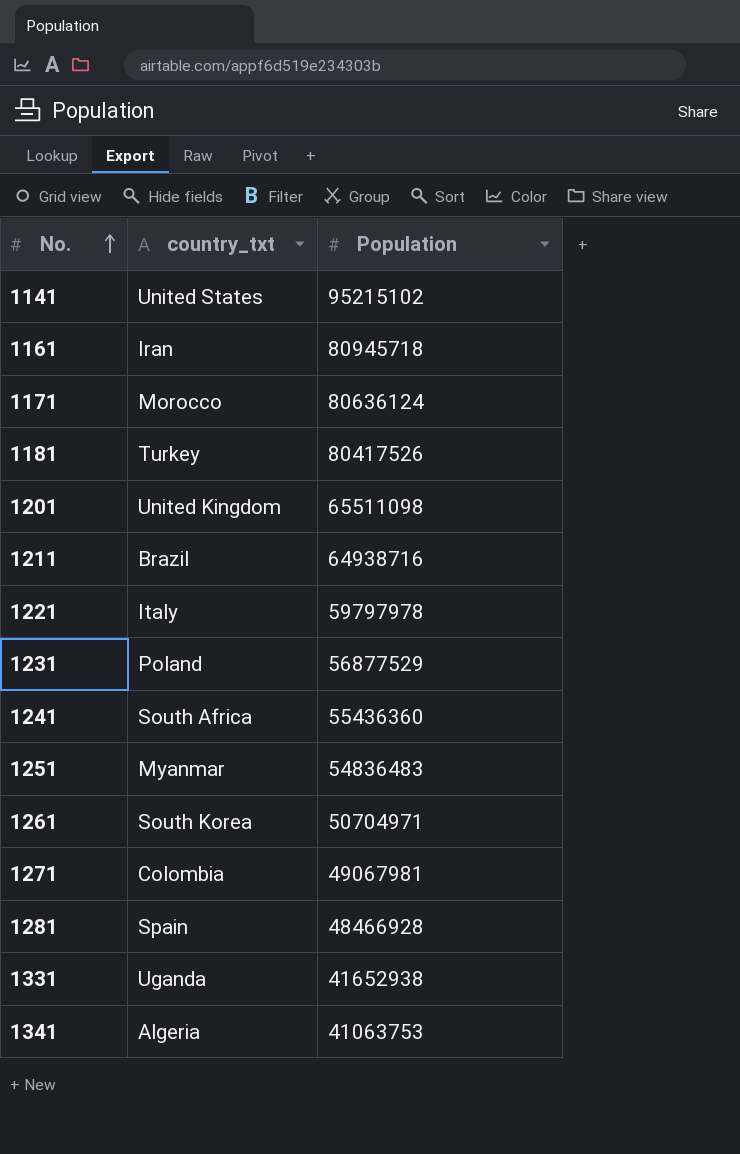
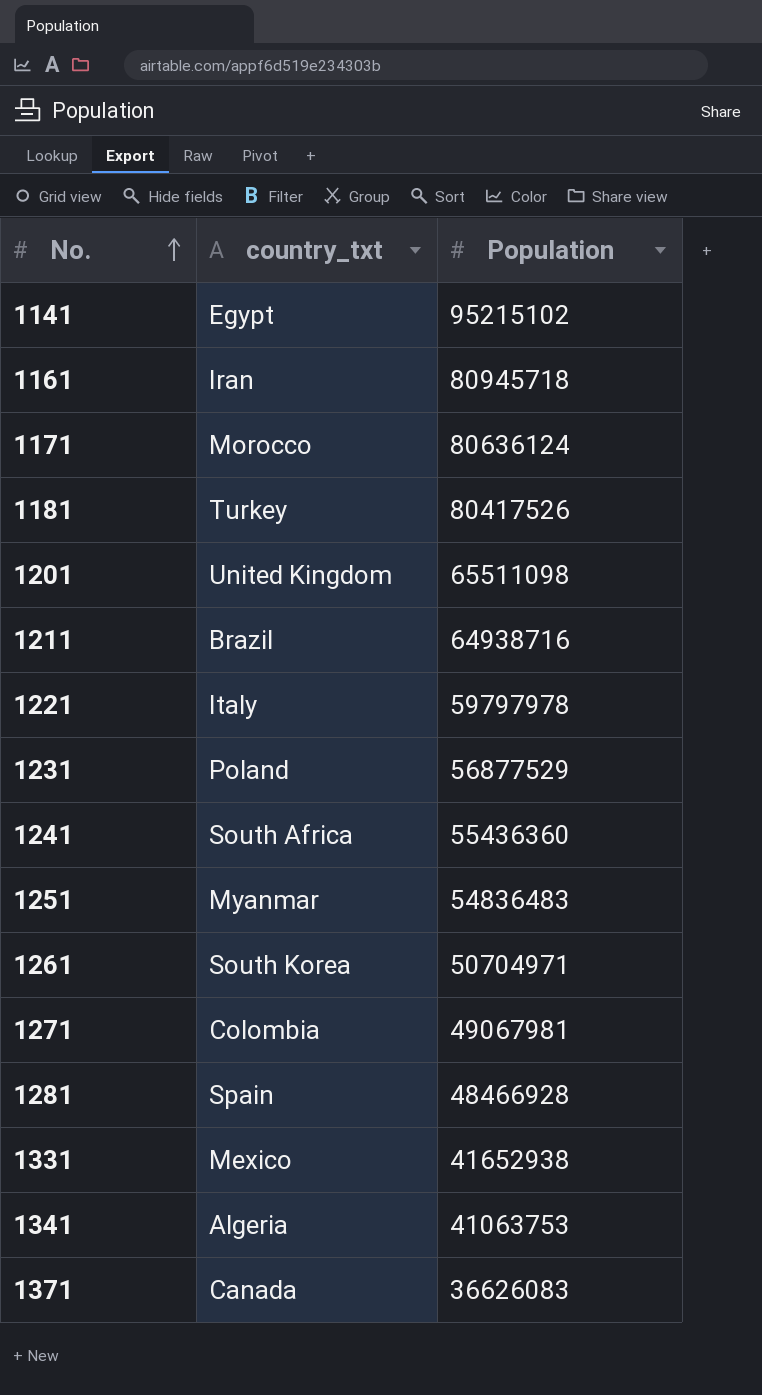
1141 | country_txt: United States -> Egypt
1331 | country_txt: Uganda -> Mexico
row 1371: none -> Canada | 36626083

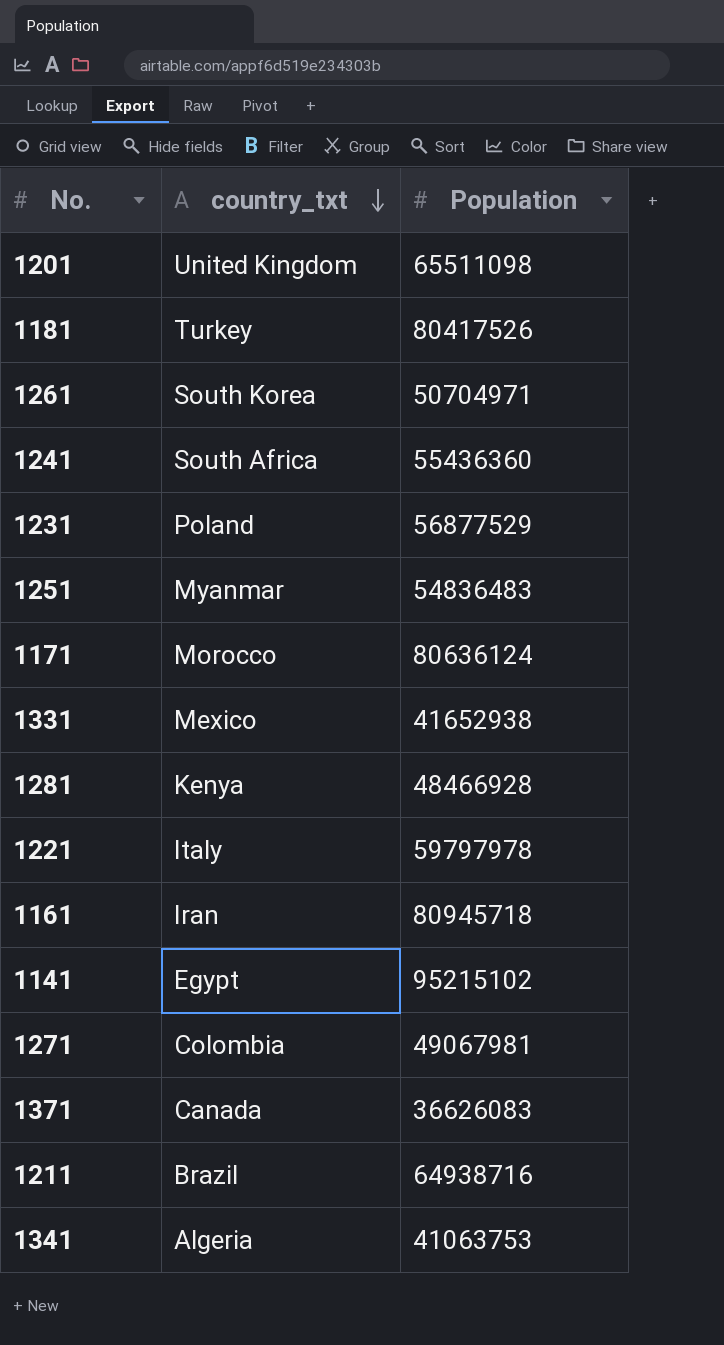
row order: No. ascending -> country_txt descending
1281 | country_txt: Spain -> Kenya

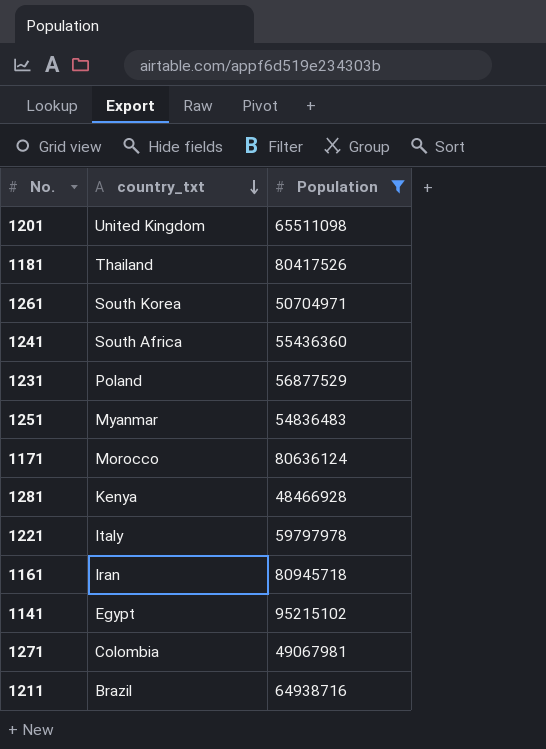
filter: none -> Population >= 48466928
1181 | country_txt: Turkey -> Thailand

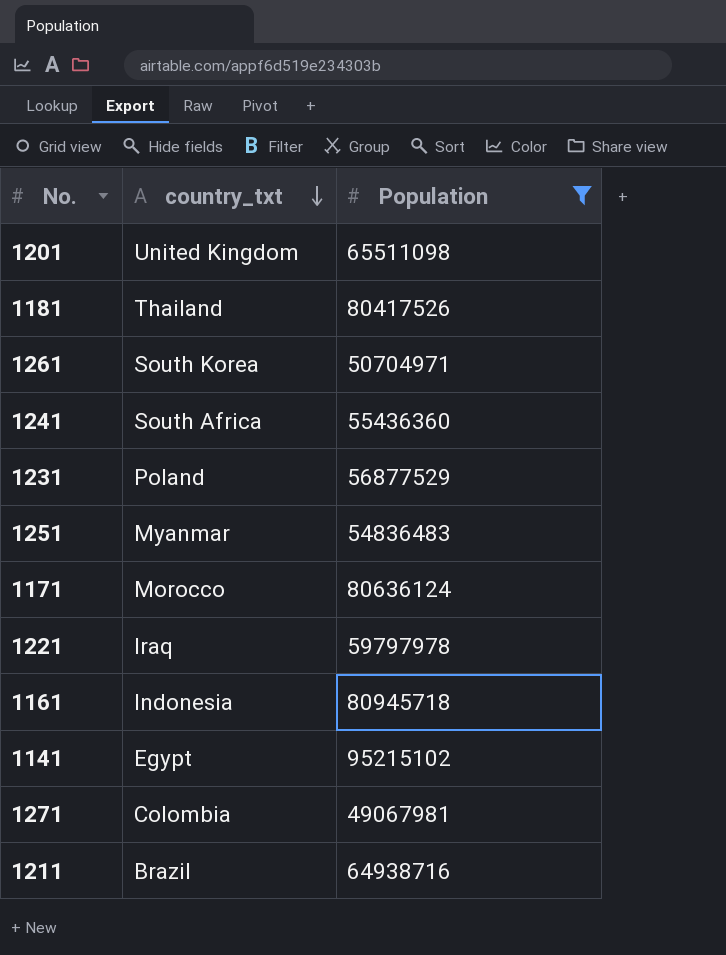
row 1281: Kenya | 48466928 -> none
1221 | country_txt: Italy -> Iraq
1161 | country_txt: Iran -> Indonesia

